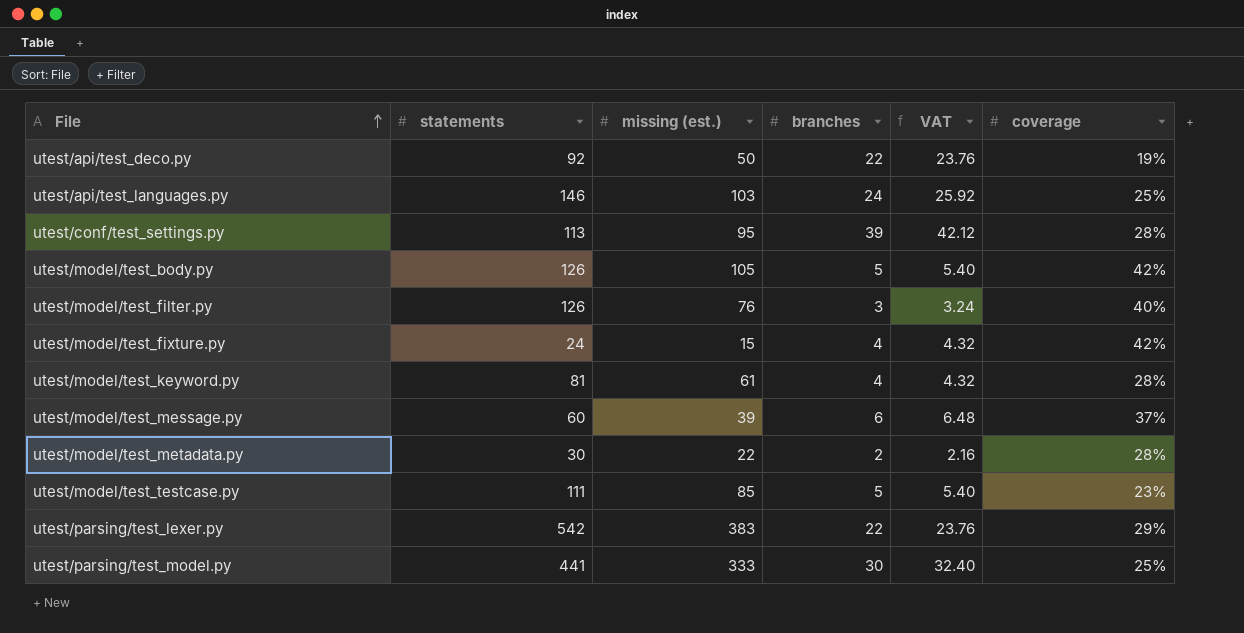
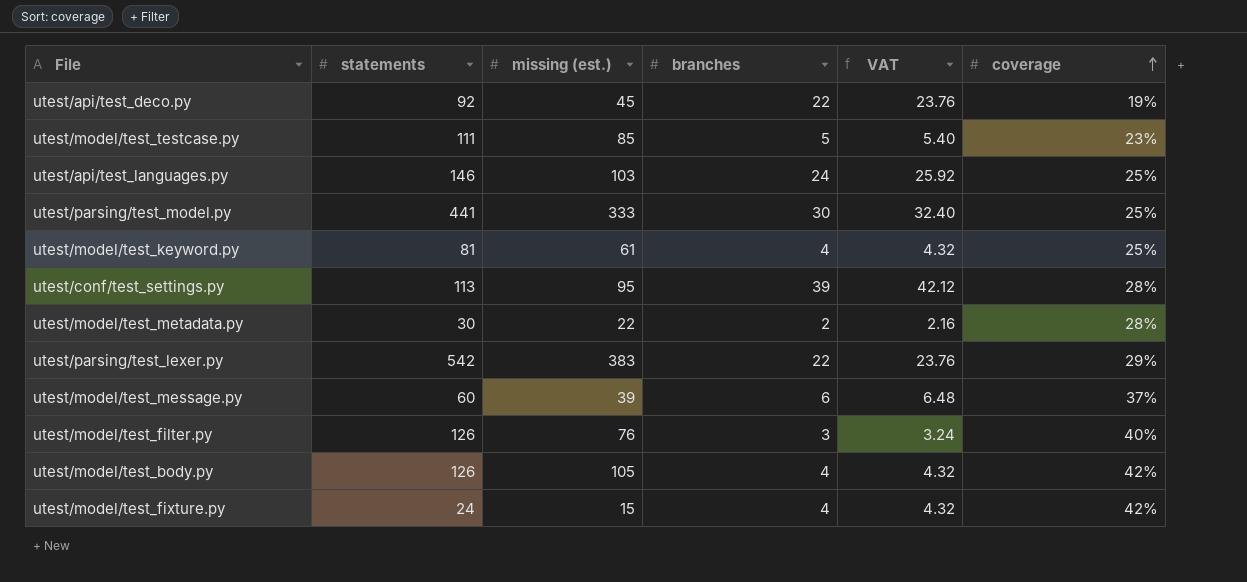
row order: File ascending -> coverage ascending
utest/api/test_deco.py | missing (est.): 50 -> 45
utest/model/test_keyword.py | coverage: 28% -> 25%
utest/model/test_body.py | branches: 5 -> 4
utest/model/test_body.py | VAT: 5.40 -> 4.32

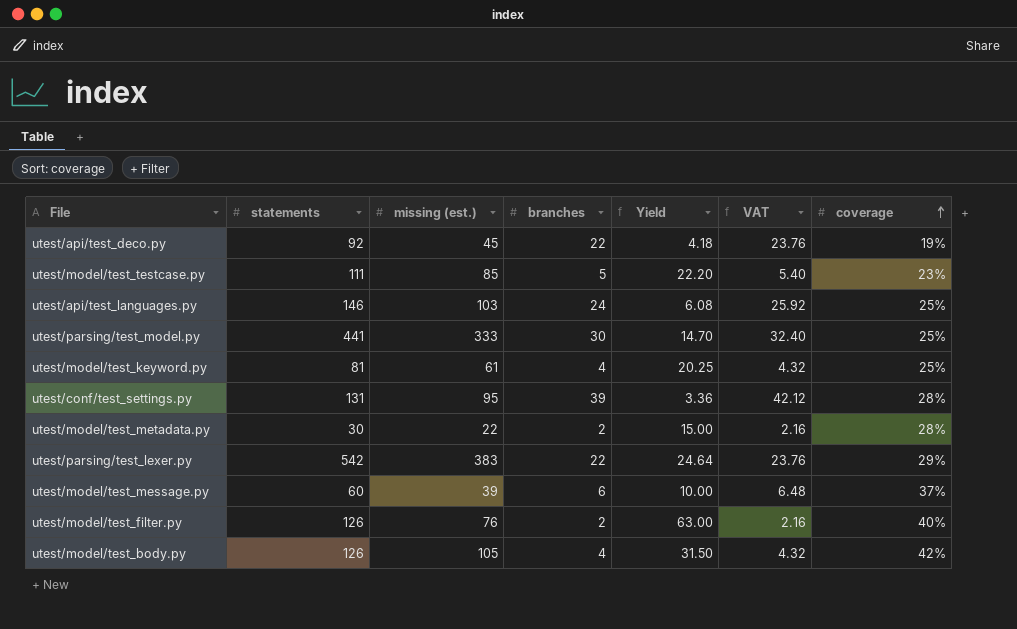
column Yield | formula: none -> [statements] / [branches]
row utest/model/test_fixture.py: 24 | 15 | 4 | 4.32 | 42% -> none
utest/conf/test_settings.py | statements: 113 -> 131
utest/model/test_filter.py | branches: 3 -> 2
utest/model/test_filter.py | VAT: 3.24 -> 2.16

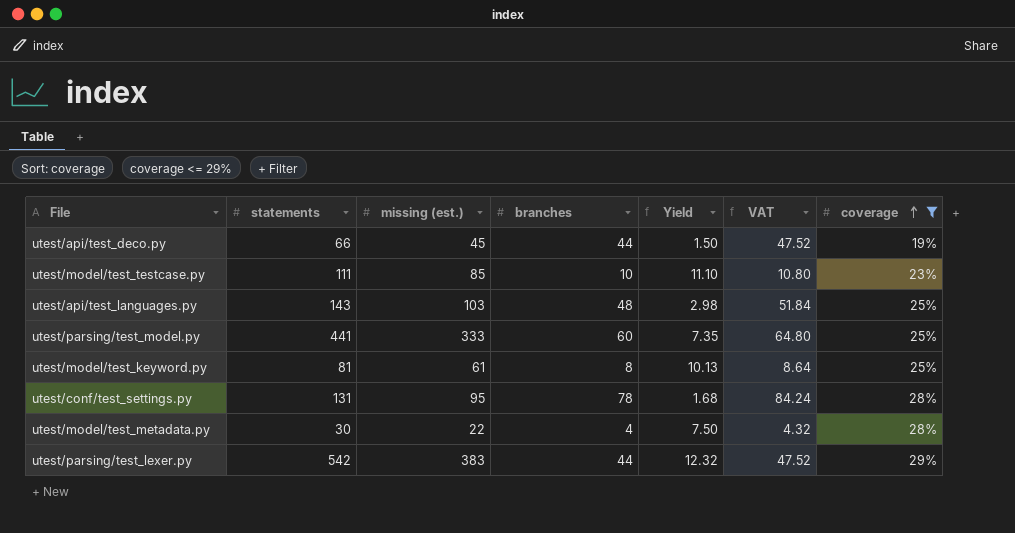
filter: none -> coverage <= 29%
utest/api/test_deco.py | statements: 92 -> 66
utest/api/test_deco.py | branches: 22 -> 44
utest/api/test_deco.py | Yield: 4.18 -> 1.50
utest/api/test_deco.py | VAT: 23.76 -> 47.52
utest/model/test_testcase.py | branches: 5 -> 10
utest/model/test_testcase.py | Yield: 22.20 -> 11.10
utest/model/test_testcase.py | VAT: 5.40 -> 10.80
utest/api/test_languages.py | statements: 146 -> 143
utest/api/test_languages.py | branches: 24 -> 48
utest/api/test_languages.py | Yield: 6.08 -> 2.98
utest/api/test_languages.py | VAT: 25.92 -> 51.84
utest/parsing/test_model.py | branches: 30 -> 60
utest/parsing/test_model.py | Yield: 14.70 -> 7.35
utest/parsing/test_model.py | VAT: 32.40 -> 64.80
utest/model/test_keyword.py | branches: 4 -> 8
utest/model/test_keyword.py | Yield: 20.25 -> 10.13
utest/model/test_keyword.py | VAT: 4.32 -> 8.64
utest/conf/test_settings.py | branches: 39 -> 78
utest/conf/test_settings.py | Yield: 3.36 -> 1.68
utest/conf/test_settings.py | VAT: 42.12 -> 84.24
utest/model/test_metadata.py | branches: 2 -> 4
utest/model/test_metadata.py | Yield: 15.00 -> 7.50
utest/model/test_metadata.py | VAT: 2.16 -> 4.32
utest/parsing/test_lexer.py | branches: 22 -> 44
utest/parsing/test_lexer.py | Yield: 24.64 -> 12.32
utest/parsing/test_lexer.py | VAT: 23.76 -> 47.52

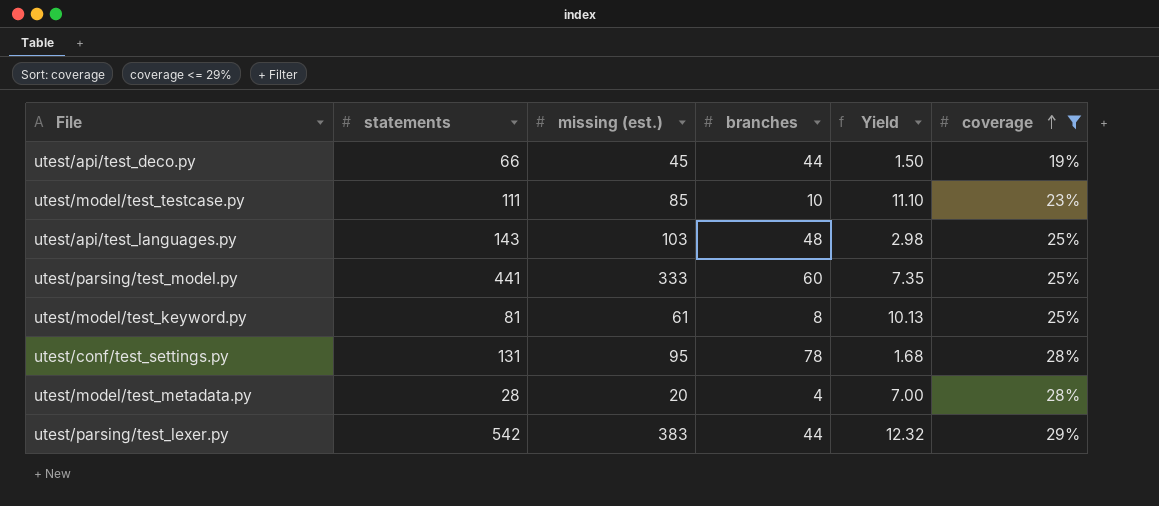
column VAT | formula: [branches] * 1.08 -> none
utest/model/test_metadata.py | statements: 30 -> 28
utest/model/test_metadata.py | missing (est.): 22 -> 20
utest/model/test_metadata.py | Yield: 7.50 -> 7.00

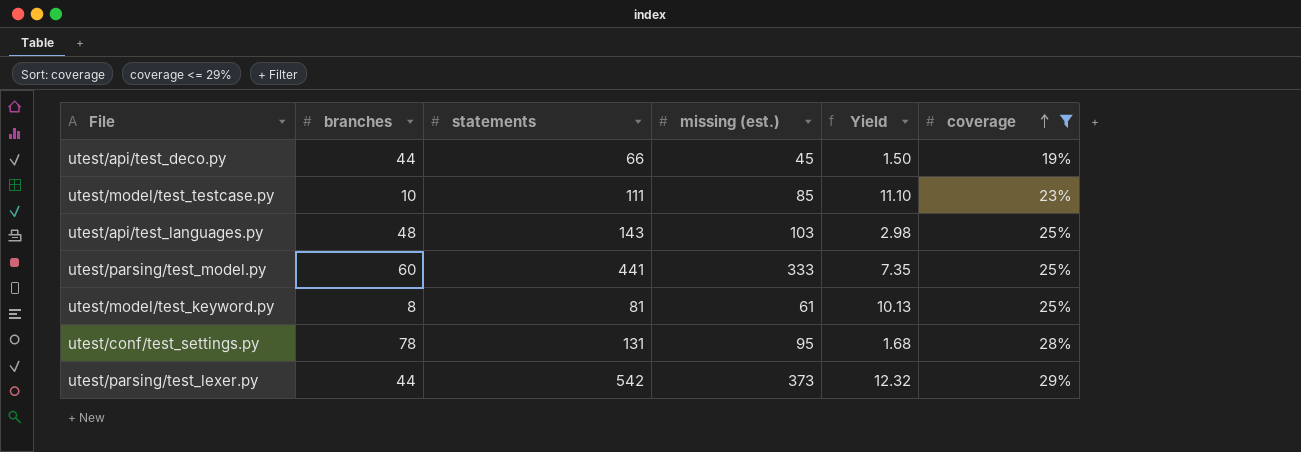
column branches | position: 4 -> 2
row utest/model/test_metadata.py: 28 | 20 | 4 | 7.00 | 28% -> none
utest/parsing/test_lexer.py | missing (est.): 383 -> 373

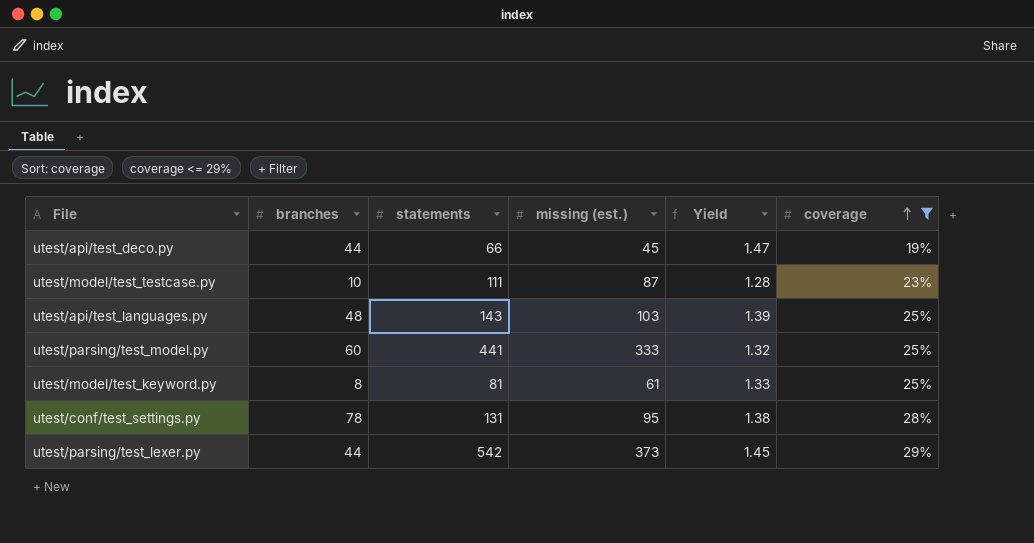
column Yield | formula: [statements] / [branches] -> [statements] / [missing (est.)]
utest/model/test_testcase.py | missing (est.): 85 -> 87

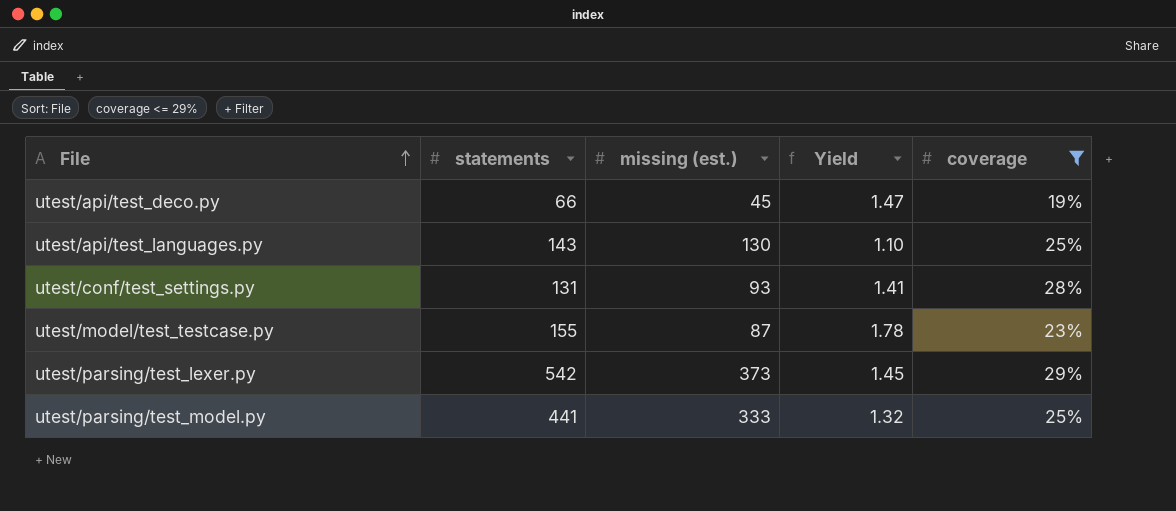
row order: coverage ascending -> File ascending
column branches | position: 2 -> none
row utest/model/test_keyword.py: 8 | 81 | 61 | 1.33 | 25% -> none
utest/api/test_languages.py | missing (est.): 103 -> 130
utest/api/test_languages.py | Yield: 1.39 -> 1.10
utest/conf/test_settings.py | missing (est.): 95 -> 93
utest/conf/test_settings.py | Yield: 1.38 -> 1.41
utest/model/test_testcase.py | statements: 111 -> 155
utest/model/test_testcase.py | Yield: 1.28 -> 1.78

